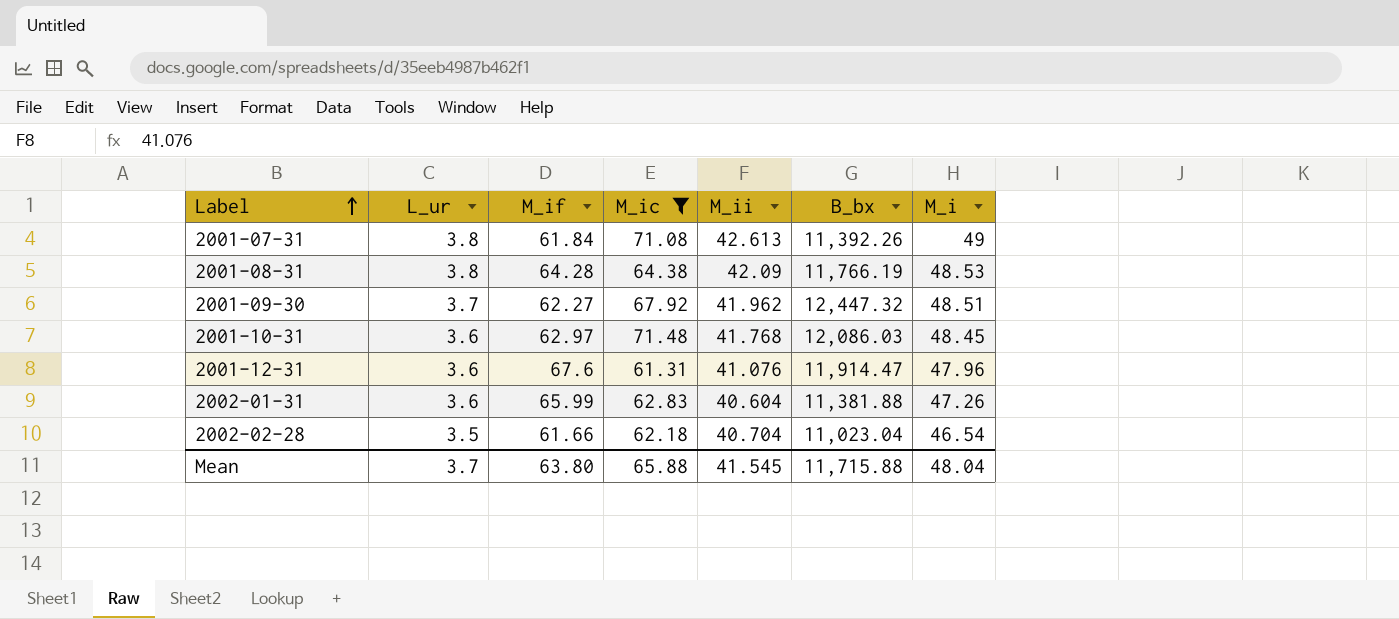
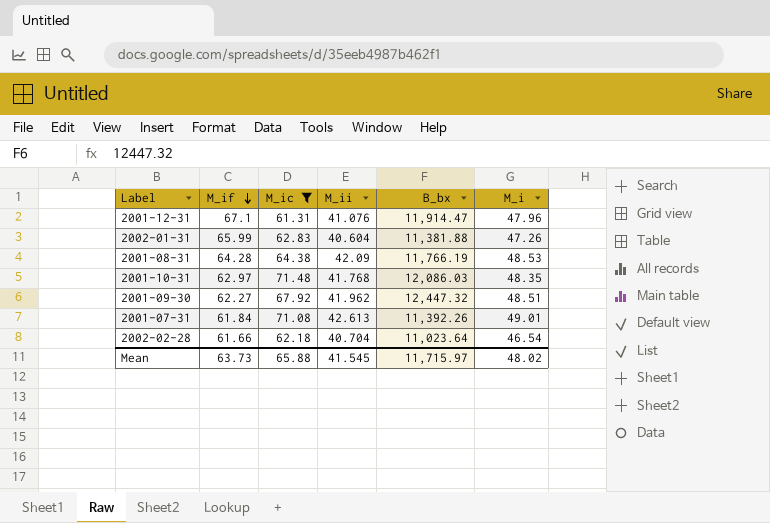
row order: Label ascending -> M_if descending
column L_ur | position: 2 -> none
2001-12-31 | M_if: 67.6 -> 67.1
2001-10-31 | M_i: 48.45 -> 48.35
2001-07-31 | M_i: 49 -> 49.01
2002-02-28 | B_bx: 11,023.04 -> 11,023.64
Mean | M_if: 63.80 -> 63.73
Mean | B_bx: 11,715.88 -> 11,715.97
Mean | M_i: 48.04 -> 48.02

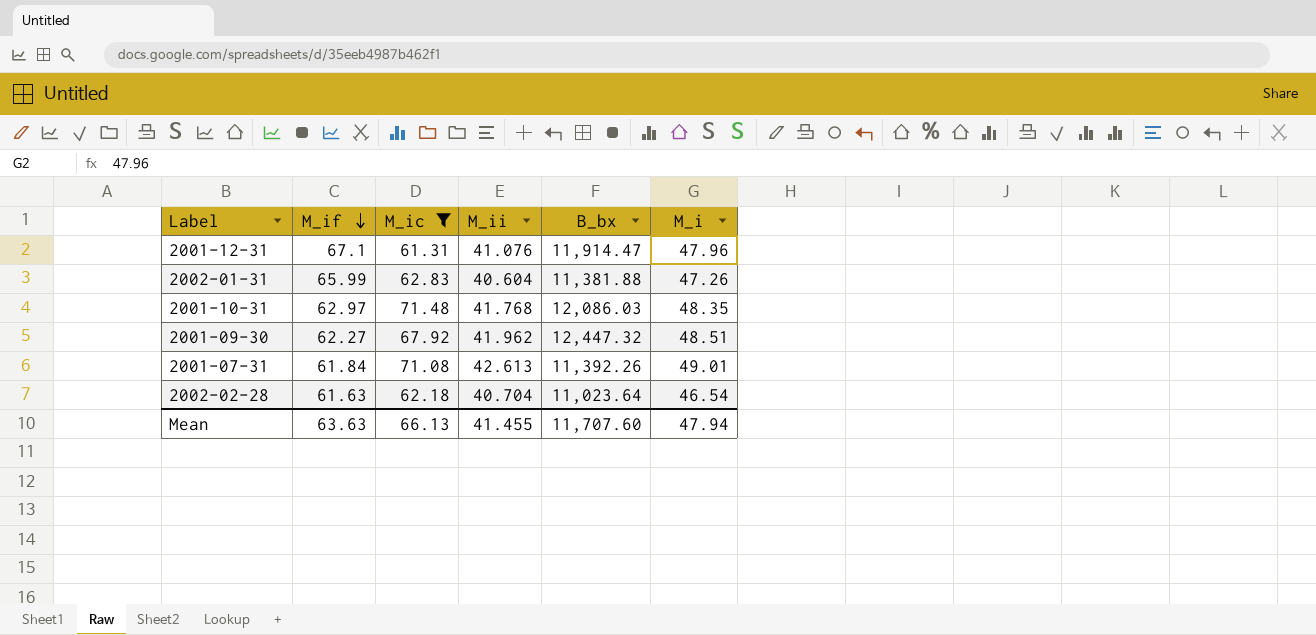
row 2001-08-31: 64.28 | 64.38 | 42.09 | 11,766.19 | 48.53 -> none
2002-02-28 | M_if: 61.66 -> 61.63
Mean | M_if: 63.73 -> 63.63
Mean | M_ic: 65.88 -> 66.13
Mean | M_ii: 41.545 -> 41.455
Mean | B_bx: 11,715.97 -> 11,707.60
Mean | M_i: 48.02 -> 47.94

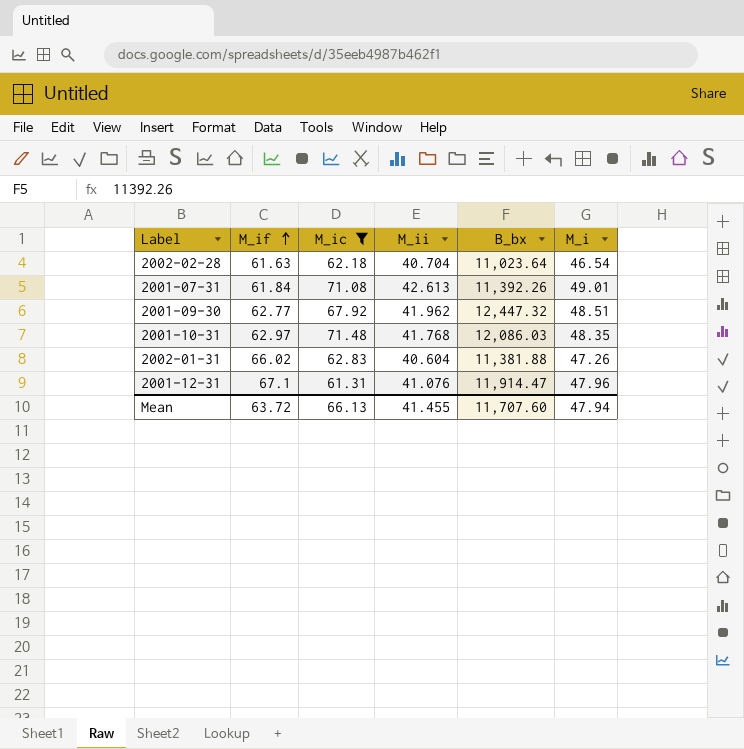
row order: M_if descending -> M_if ascending
2001-09-30 | M_if: 62.27 -> 62.77
2002-01-31 | M_if: 65.99 -> 66.02
Mean | M_if: 63.63 -> 63.72

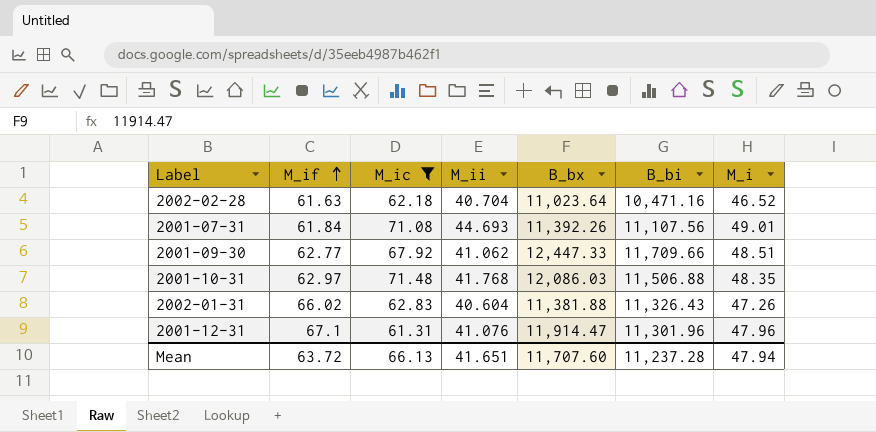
column B_bi | position: none -> 6
2002-02-28 | M_i: 46.54 -> 46.52
2001-07-31 | M_ii: 42.613 -> 44.693
2001-09-30 | M_ii: 41.962 -> 41.062
2001-09-30 | B_bx: 12,447.32 -> 12,447.33
Mean | M_ii: 41.455 -> 41.651

